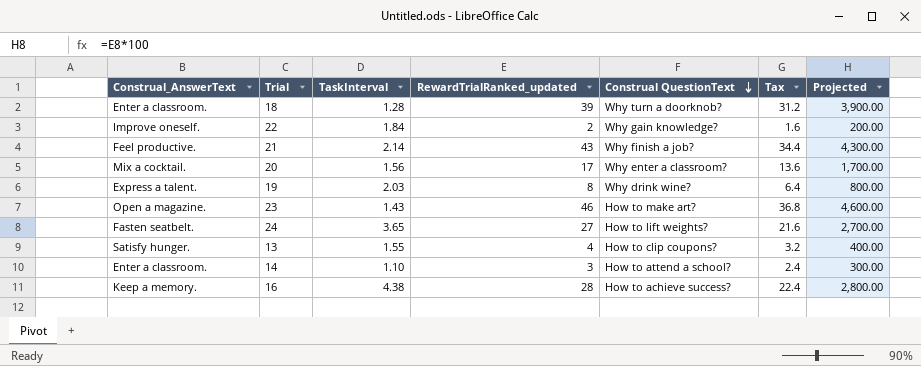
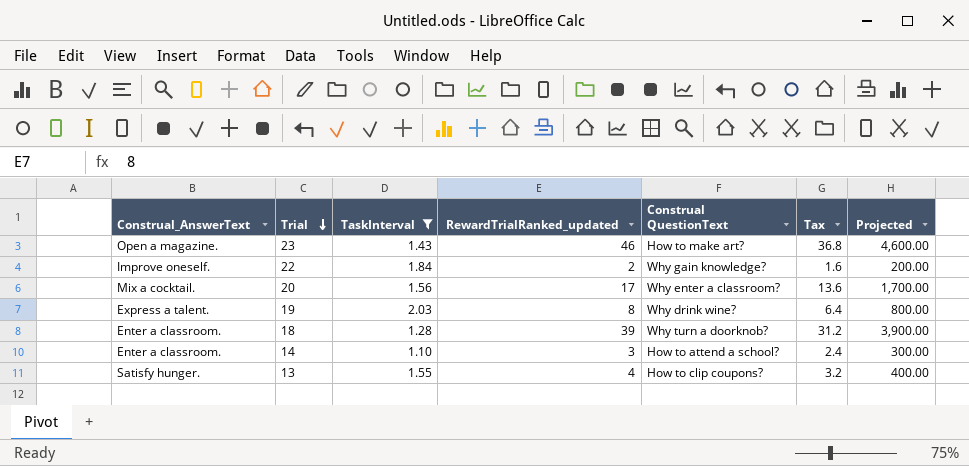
filter: none -> TaskInterval <= 2.03
row order: Construal QuestionText descending -> Trial descending

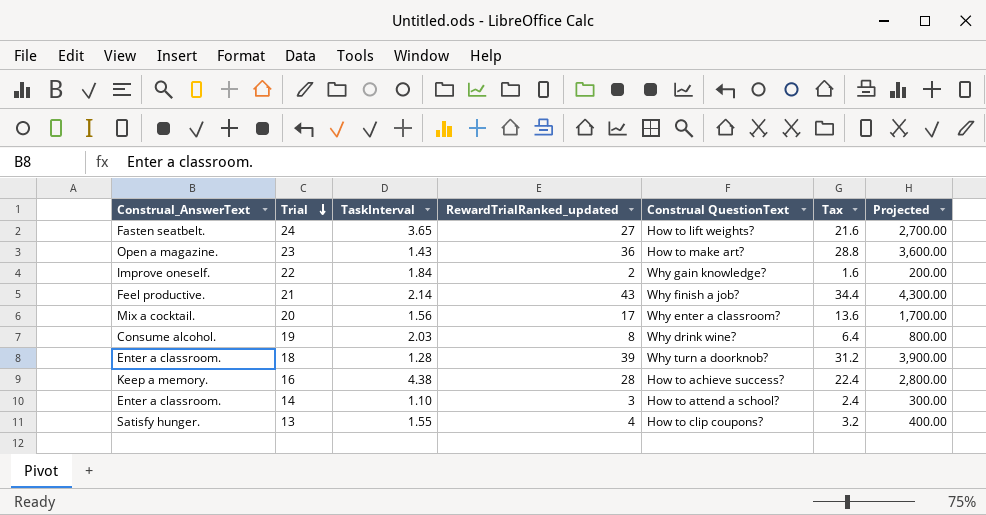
filter: TaskInterval <= 2.03 -> none
23 | RewardTrialRanked_updated: 46 -> 36
23 | Tax: 36.8 -> 28.8
23 | Projected: 4,600.00 -> 3,600.00
19 | Construal_AnswerText: Express a talent. -> Consume alcohol.

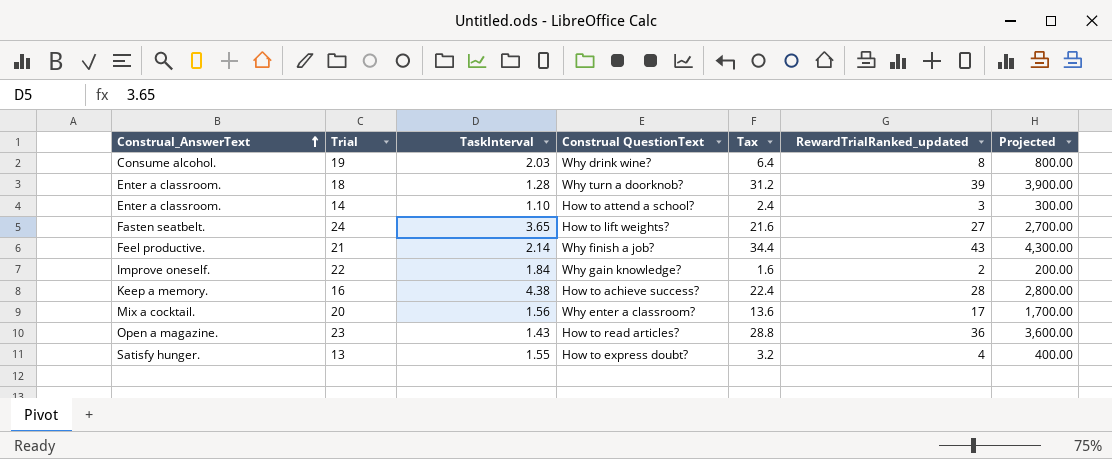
row order: Trial descending -> Construal_AnswerText ascending
column RewardTrialRanked_updated | position: 4 -> 6
23 | Construal QuestionText: How to make art? -> How to read articles?
13 | Construal QuestionText: How to clip coupons? -> How to express doubt?

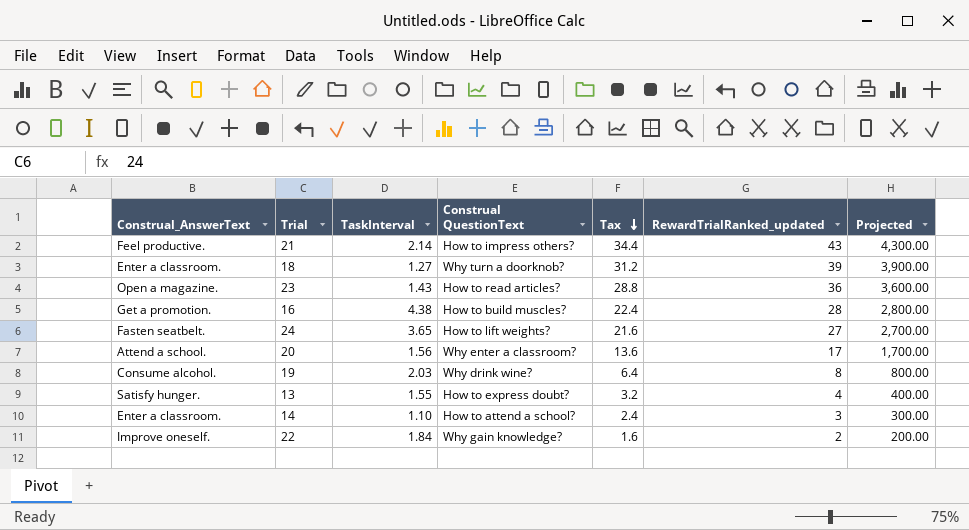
row order: Construal_AnswerText ascending -> Tax descending
21 | Construal QuestionText: Why finish a job? -> How to impress others?
18 | TaskInterval: 1.28 -> 1.27
16 | Construal_AnswerText: Keep a memory. -> Get a promotion.
16 | Construal QuestionText: How to achieve success? -> How to build muscles?
20 | Construal_AnswerText: Mix a cocktail. -> Attend a school.

